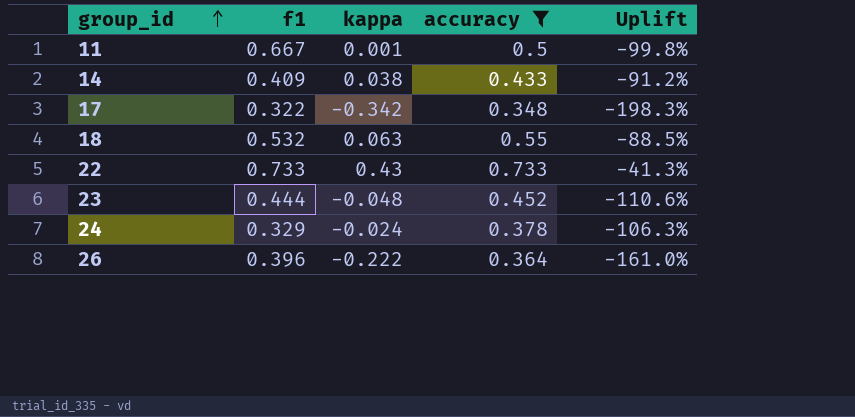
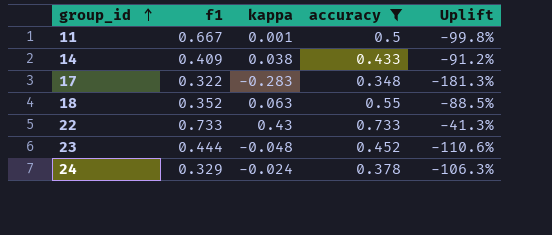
row 26: 0.396 | -0.222 | 0.364 | -161.0% -> none
17 | kappa: -0.342 -> -0.283
17 | Uplift: -198.3% -> -181.3%
18 | f1: 0.532 -> 0.352

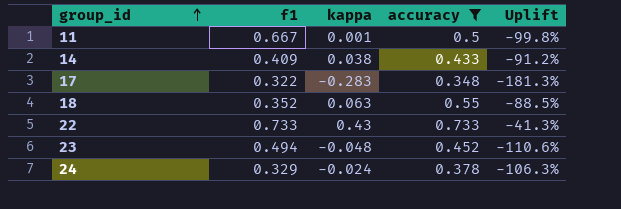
23 | f1: 0.444 -> 0.494

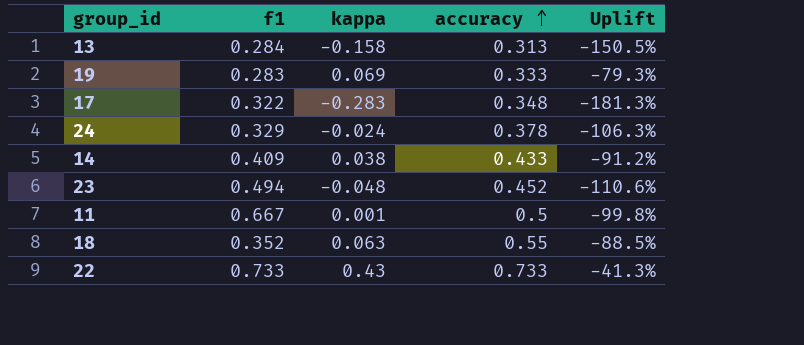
filter: accuracy >= 0.348 -> none
row order: group_id ascending -> accuracy ascending

